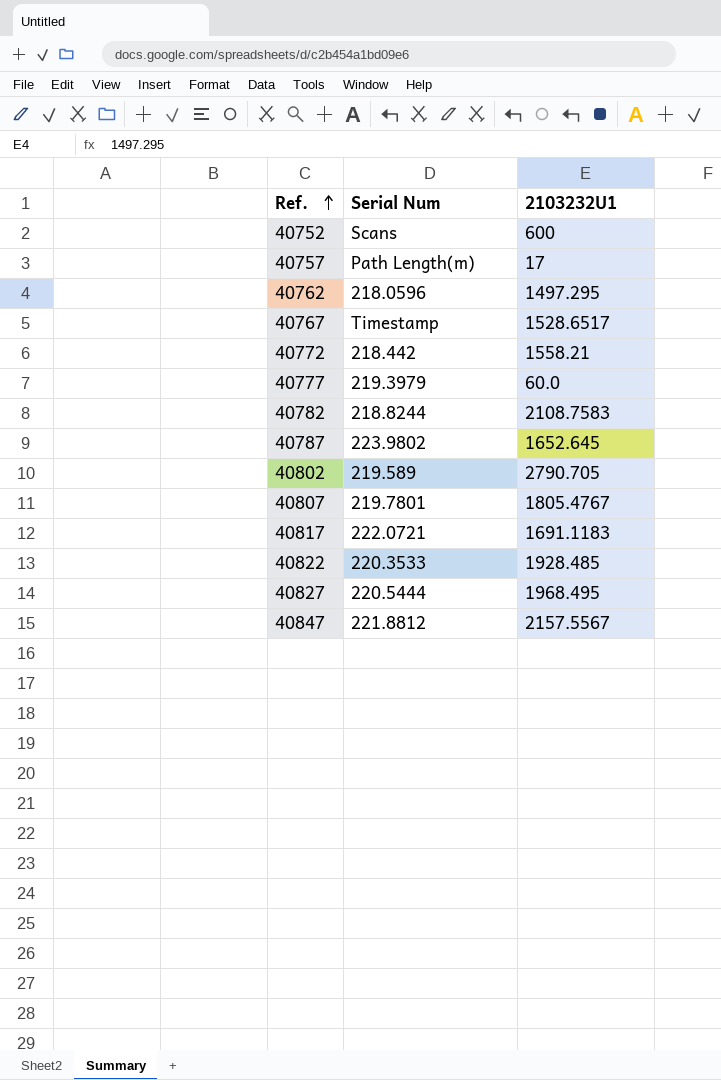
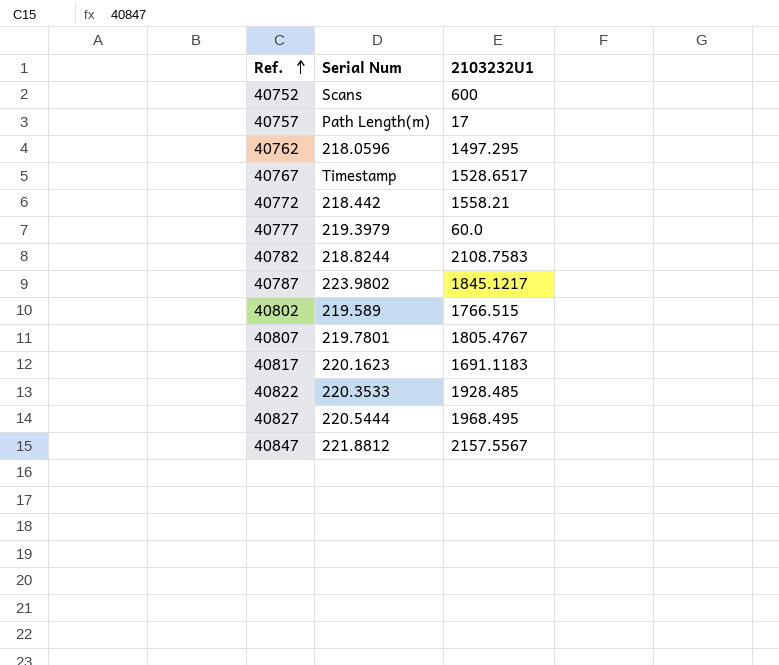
40787 | 2103232U1: 1652.645 -> 1845.1217
40802 | 2103232U1: 2790.705 -> 1766.515
40817 | Serial Num: 222.0721 -> 220.1623

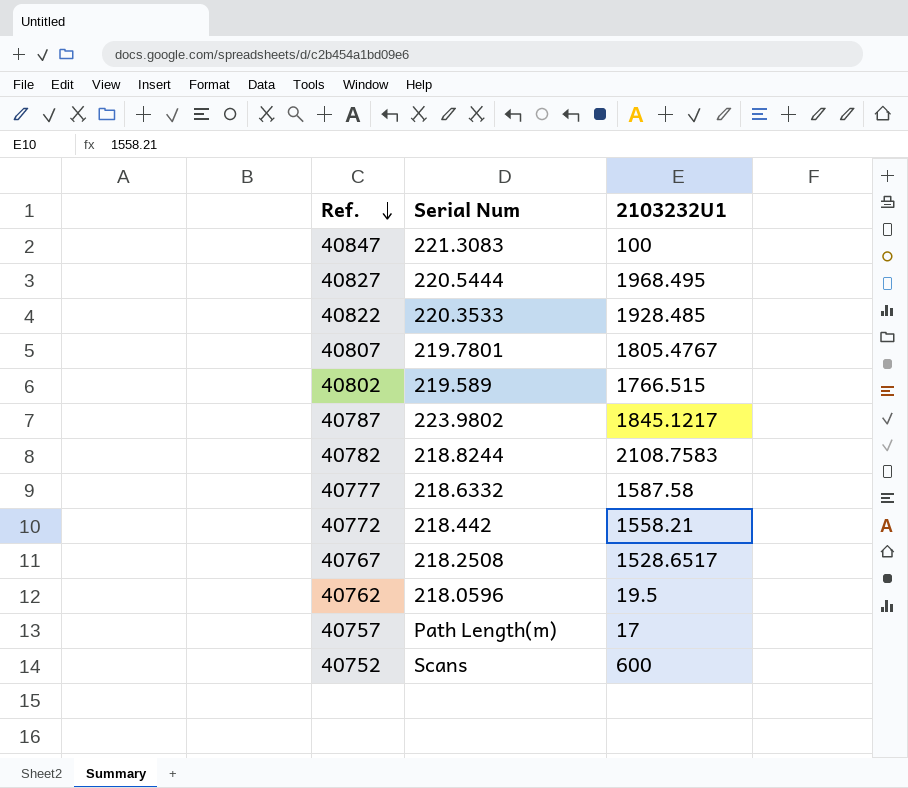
row order: Ref. ascending -> Ref. descending
row 40817: 220.1623 | 1691.1183 -> none
40847 | Serial Num: 221.8812 -> 221.3083
40847 | 2103232U1: 2157.5567 -> 100
40777 | Serial Num: 219.3979 -> 218.6332
40777 | 2103232U1: 60.0 -> 1587.58
40767 | Serial Num: Timestamp -> 218.2508
40762 | 2103232U1: 1497.295 -> 19.5

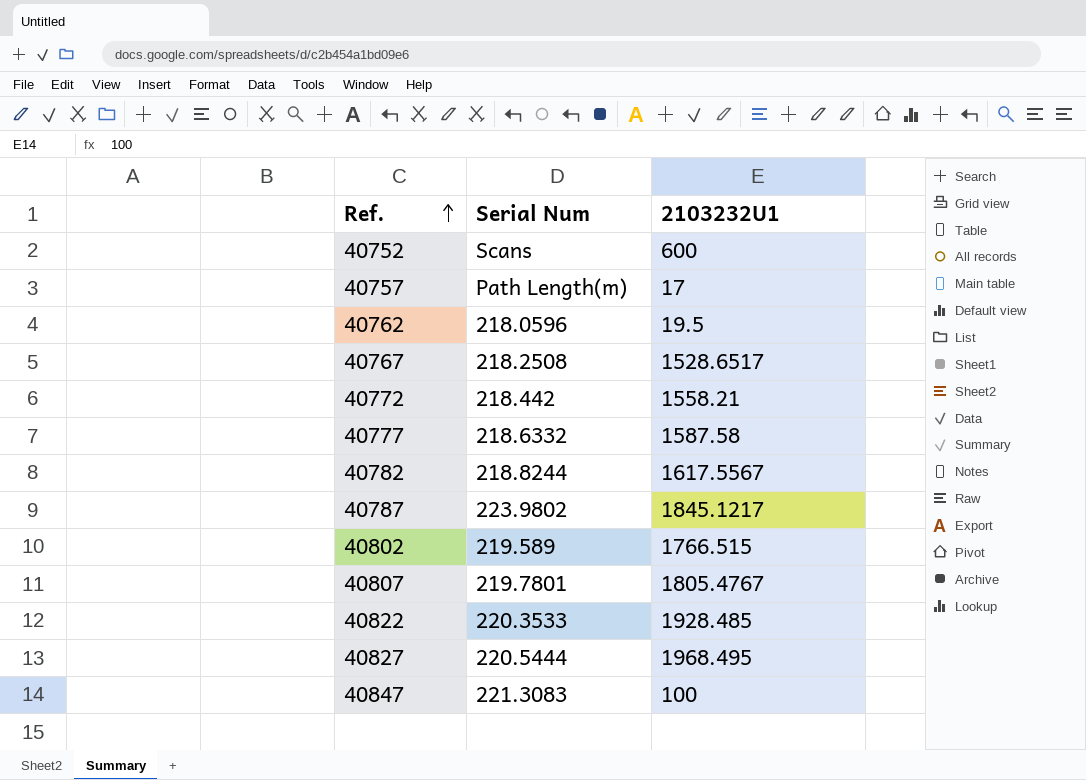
row order: Ref. descending -> Ref. ascending
40782 | 2103232U1: 2108.7583 -> 1617.5567

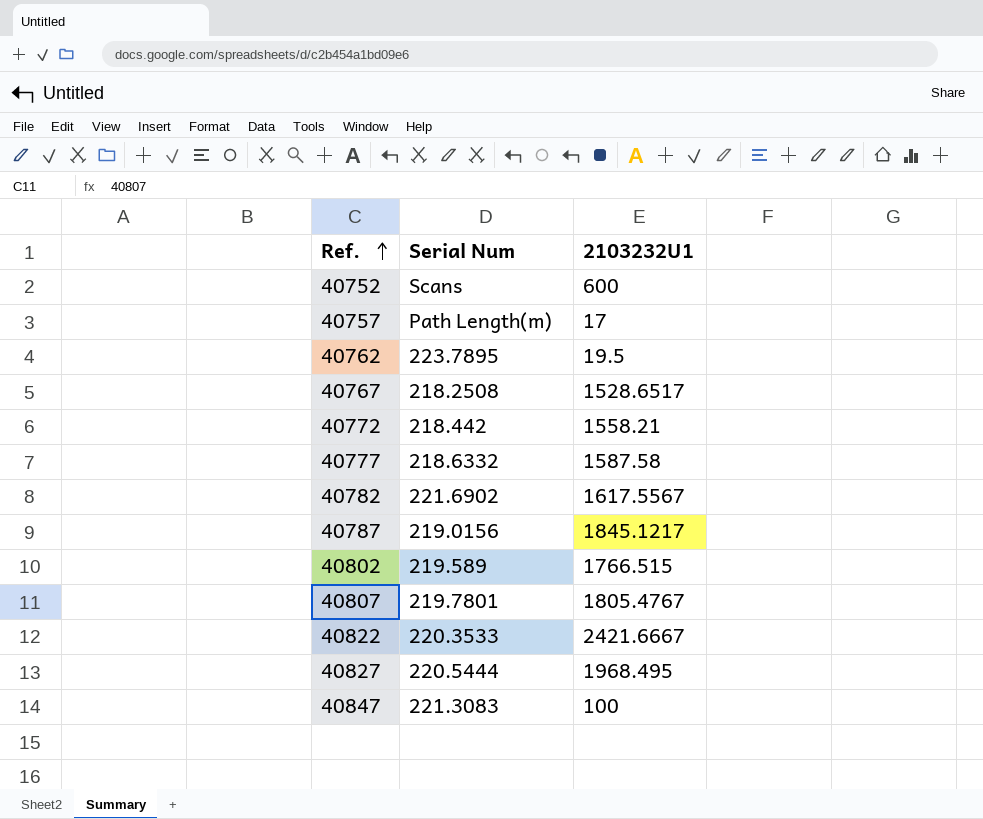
40762 | Serial Num: 218.0596 -> 223.7895
40782 | Serial Num: 218.8244 -> 221.6902
40787 | Serial Num: 223.9802 -> 219.0156
40822 | 2103232U1: 1928.485 -> 2421.6667

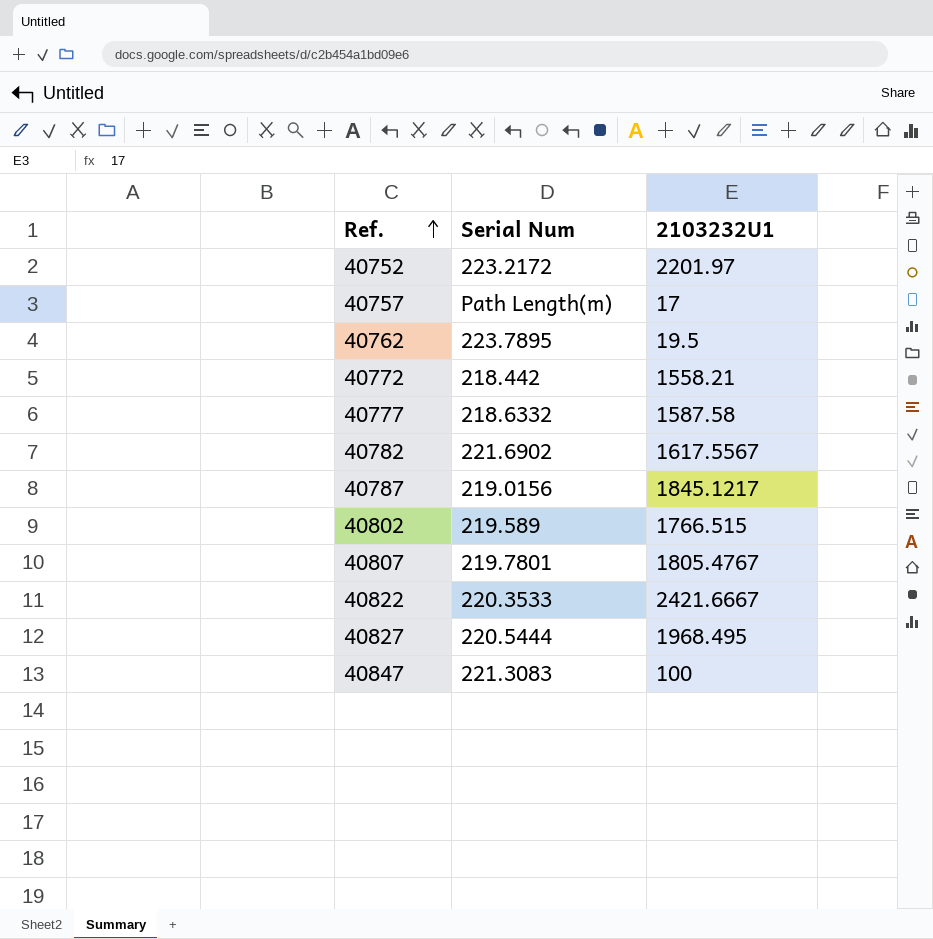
row 40767: 218.2508 | 1528.6517 -> none
40752 | Serial Num: Scans -> 223.2172
40752 | 2103232U1: 600 -> 2201.97

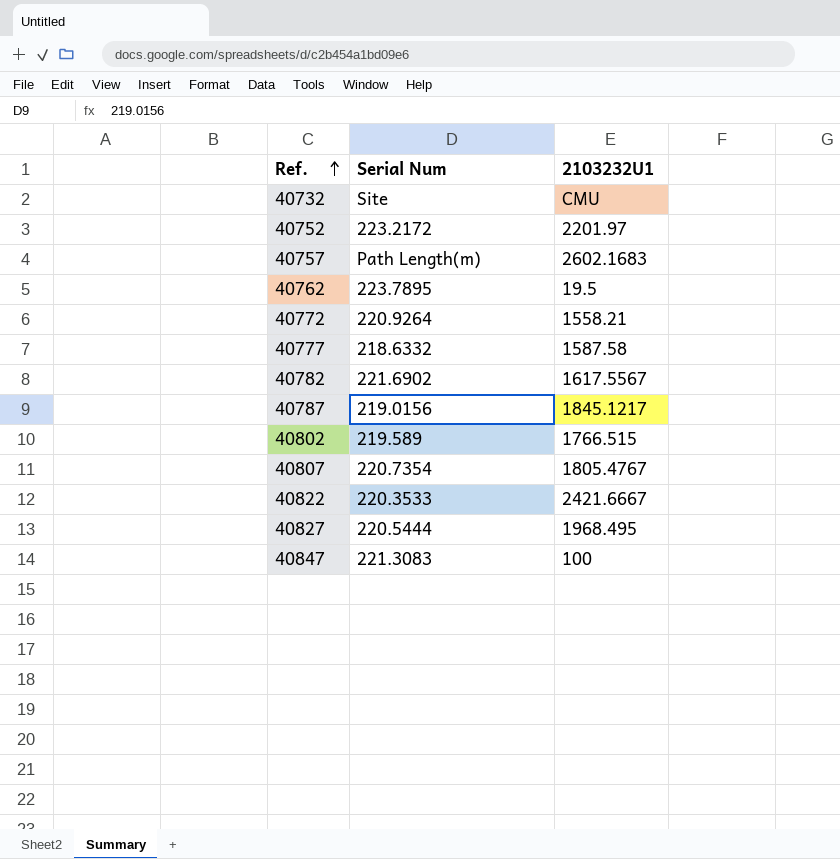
row 40732: none -> Site | CMU
40757 | 2103232U1: 17 -> 2602.1683
40772 | Serial Num: 218.442 -> 220.9264
40807 | Serial Num: 219.7801 -> 220.7354

